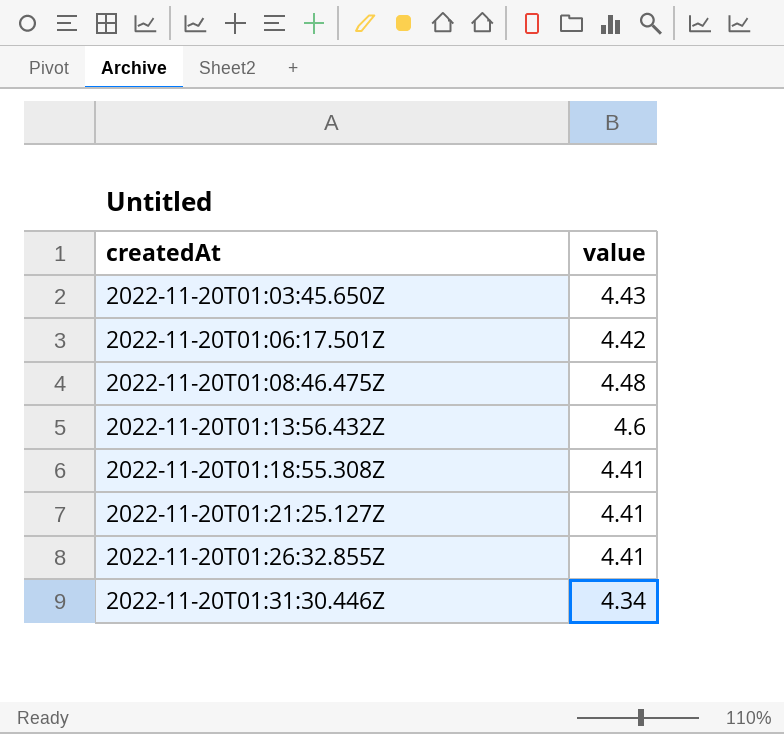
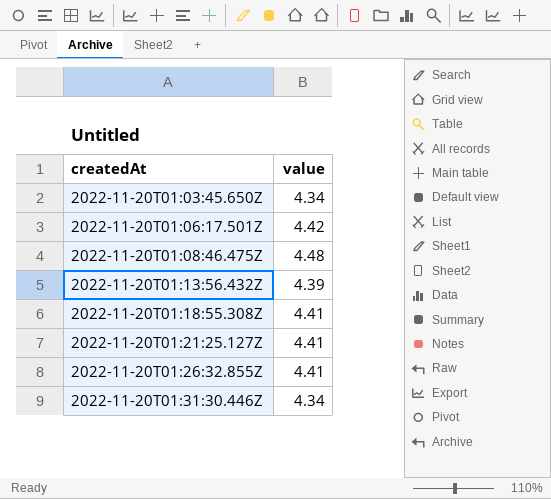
2022-11-20T01:03:45.650Z | value: 4.43 -> 4.34
2022-11-20T01:13:56.432Z | value: 4.6 -> 4.39

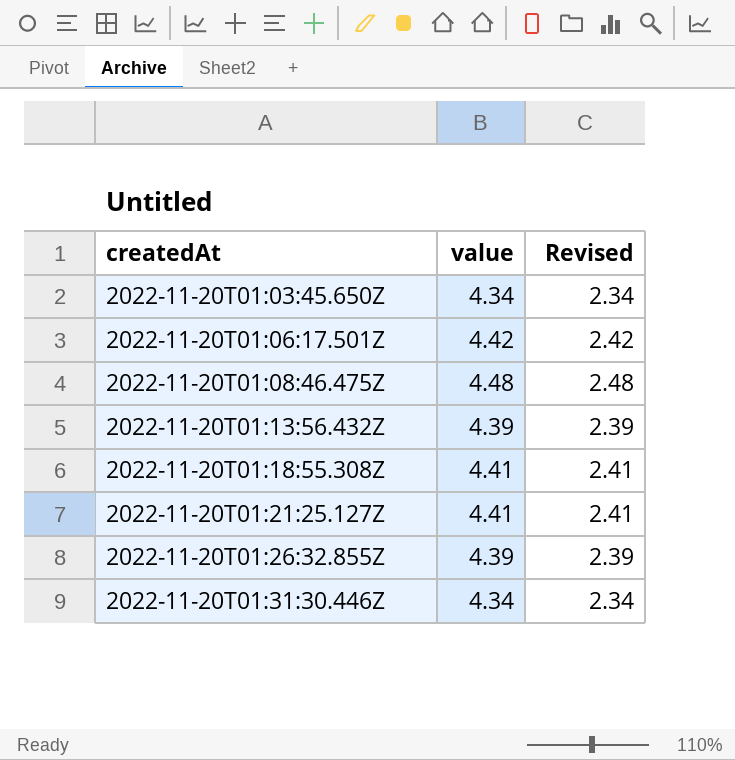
column Revised | formula: none -> [value] - 2
2022-11-20T01:26:32.855Z | value: 4.41 -> 4.39

